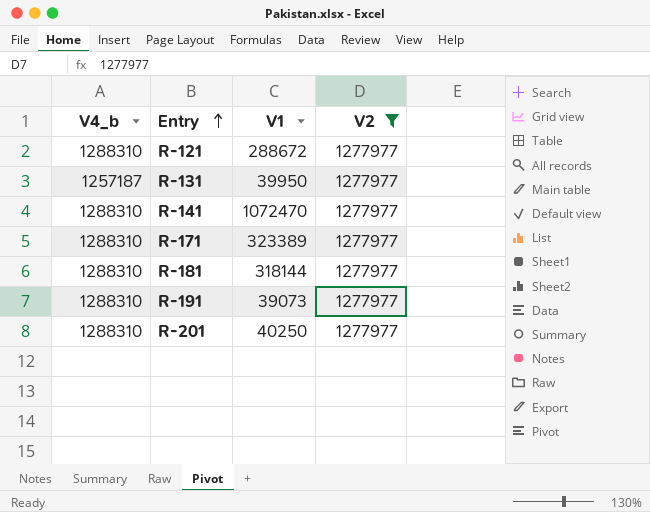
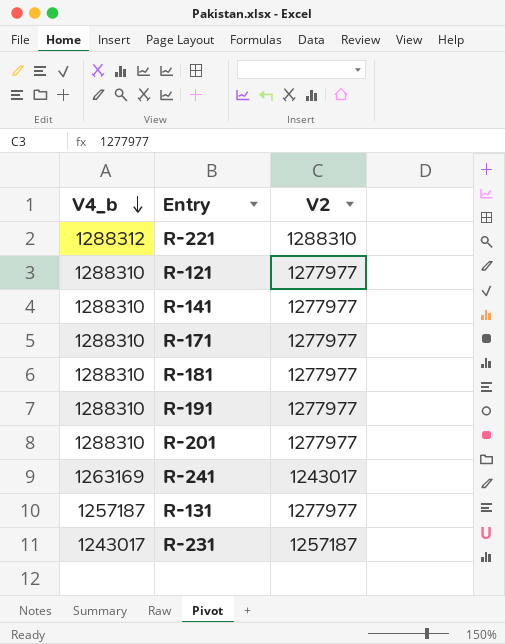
filter: V2 = 1277977 -> none
row order: Entry ascending -> V4_b descending
column V1 | position: 3 -> none

